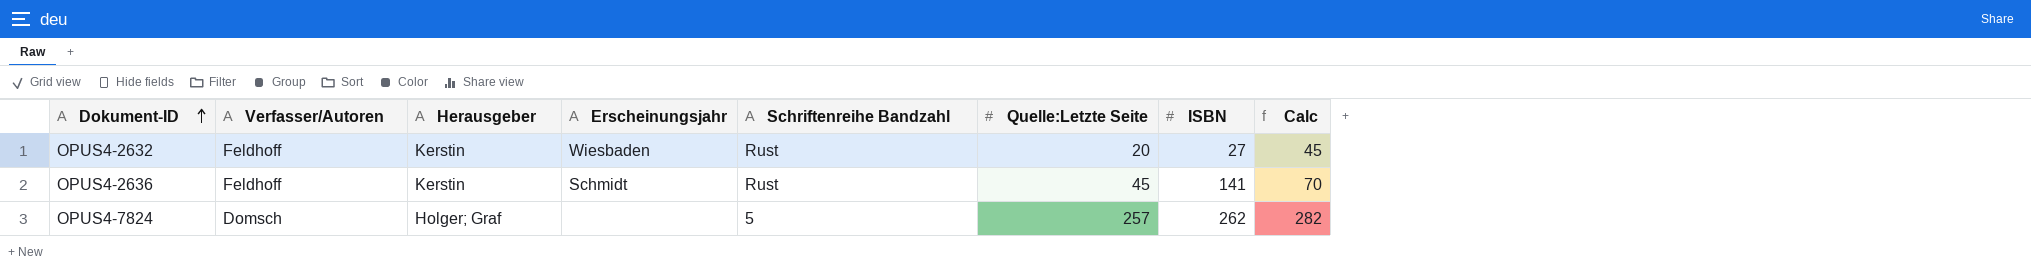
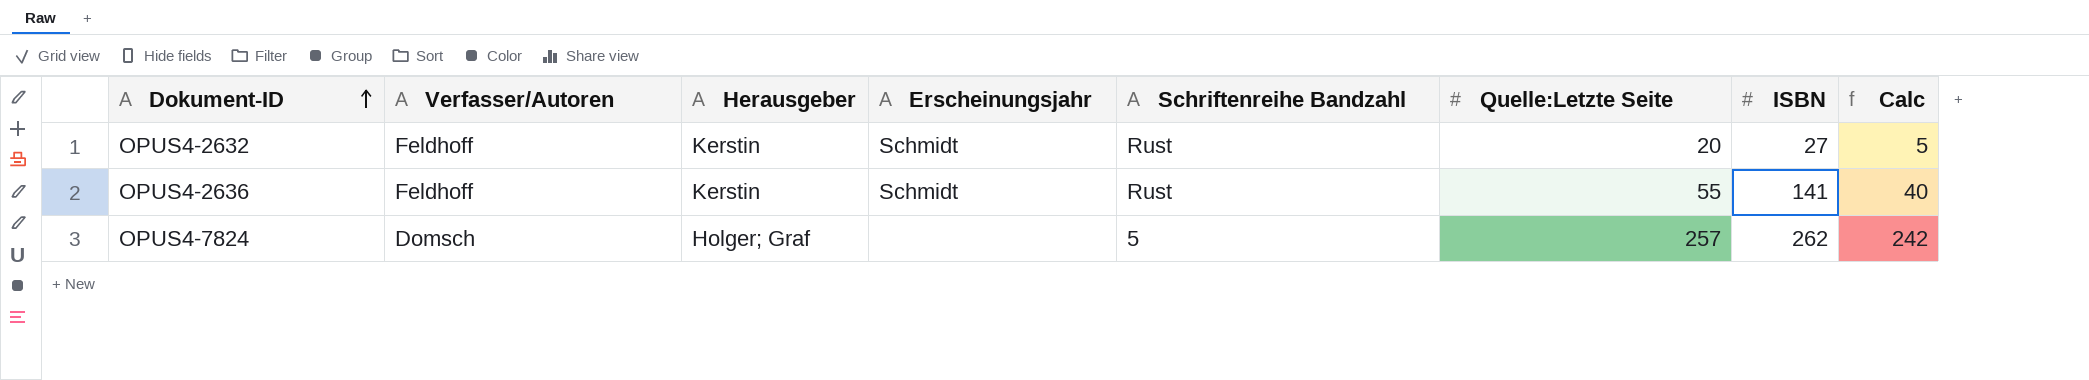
column Calc | formula: [Quelle:Letzte Seite] + 25 -> [Quelle:Letzte Seite] - 15
OPUS4-2632 | Erscheinungsjahr: Wiesbaden -> Schmidt
OPUS4-2636 | Quelle:Letzte Seite: 45 -> 55

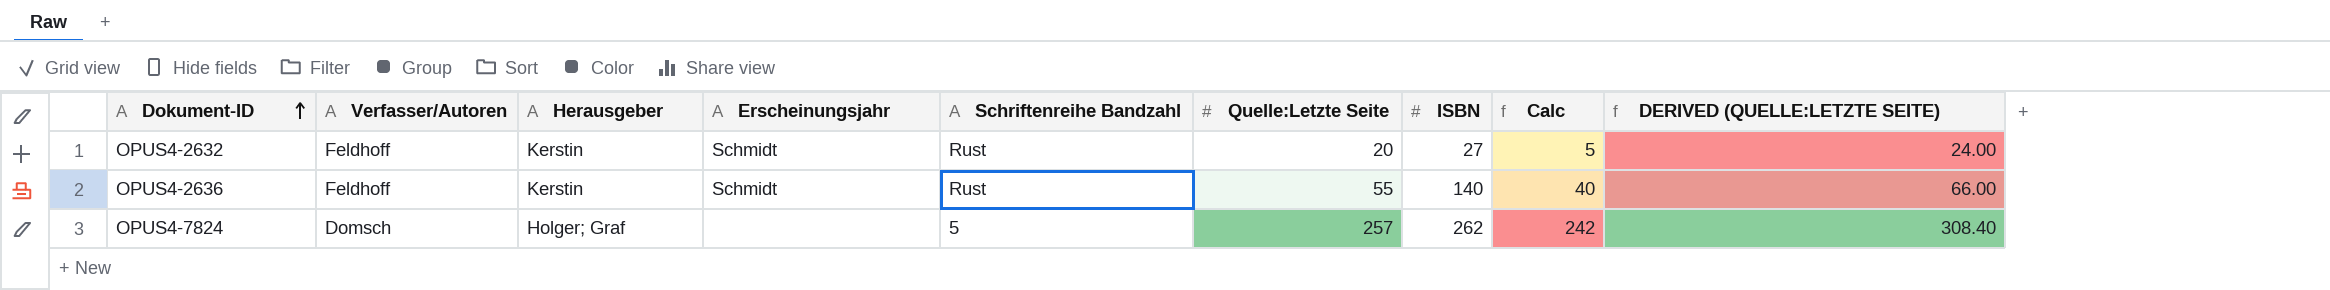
column DERIVED (QUELLE:LETZTE SEITE) | formula: none -> [Quelle:Letzte Seite] * 1.2
OPUS4-2636 | ISBN: 141 -> 140

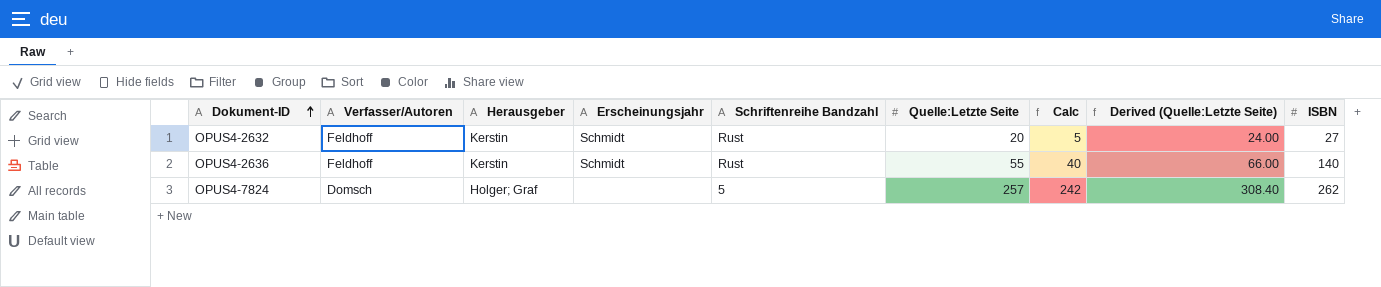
column name: DERIVED (QUELLE:LETZTE SEITE) -> Derived (Quelle:Letzte Seite)
column ISBN | position: 7 -> 9

